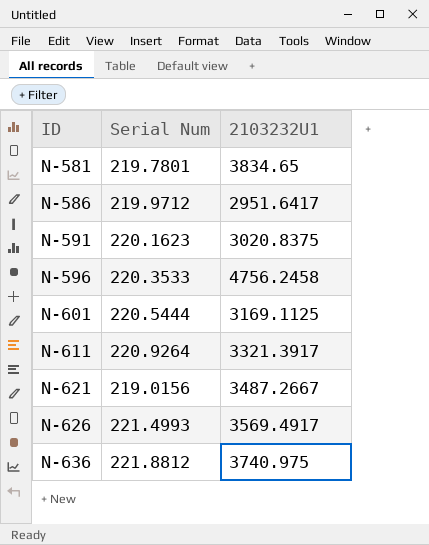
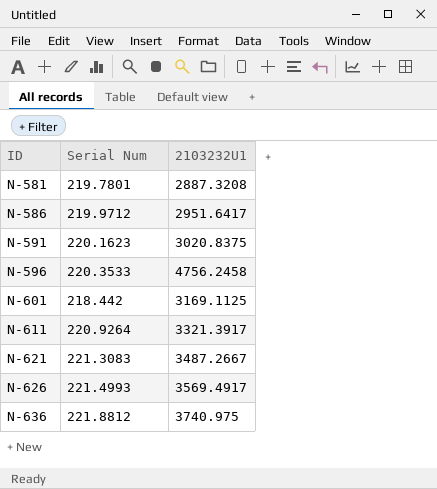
N-581 | 2103232U1: 3834.65 -> 2887.3208
N-601 | Serial Num: 220.5444 -> 218.442
N-621 | Serial Num: 219.0156 -> 221.3083

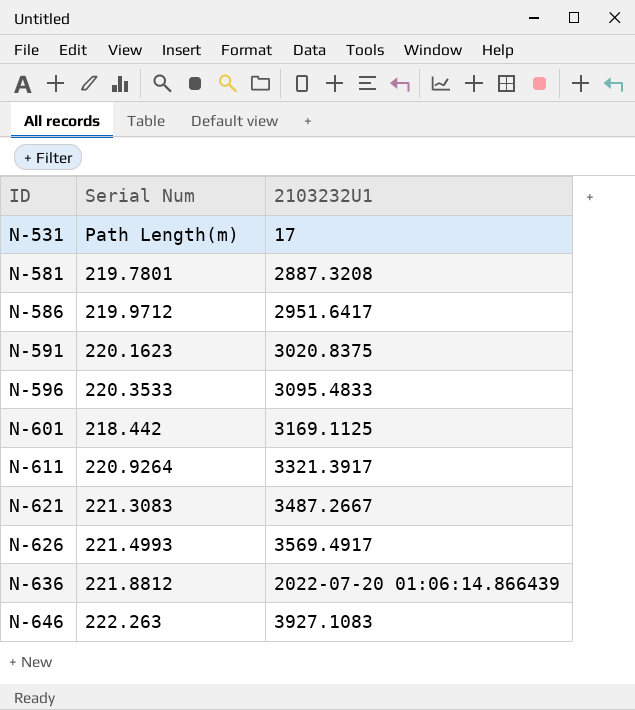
row N-531: none -> Path Length(m) | 17
N-596 | 2103232U1: 4756.2458 -> 3095.4833
N-636 | 2103232U1: 3740.975 -> 2022-07-20 01:06:14.866439
row N-646: none -> 222.263 | 3927.1083

